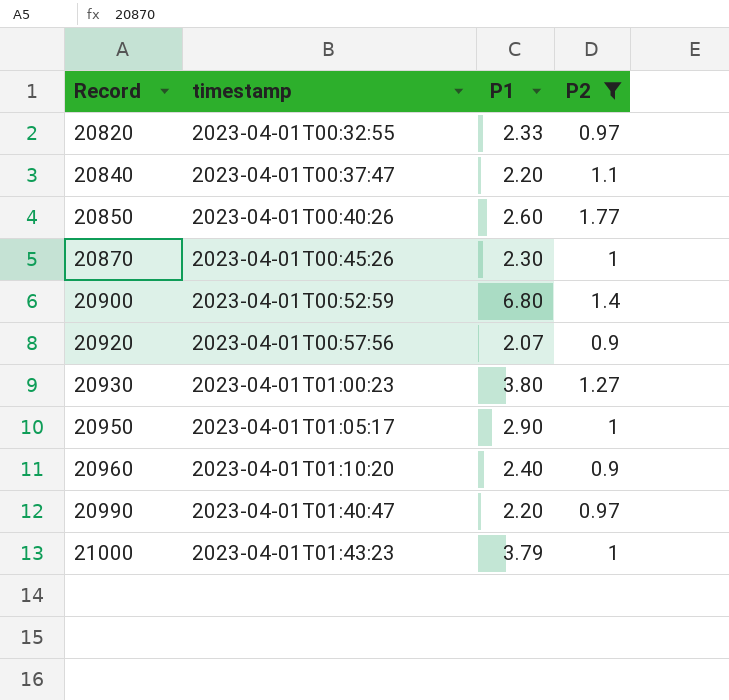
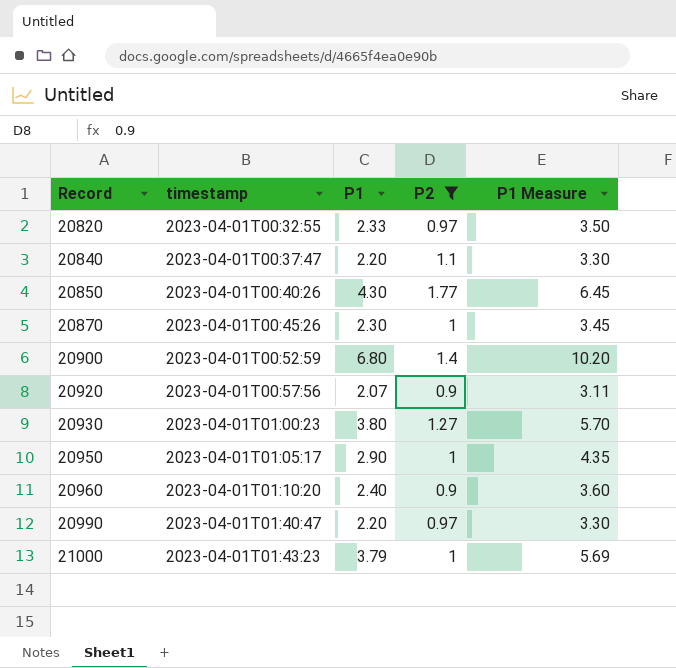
column P1 Measure | formula: none -> [P1] * 1.5
20850 | P1: 2.60 -> 4.30

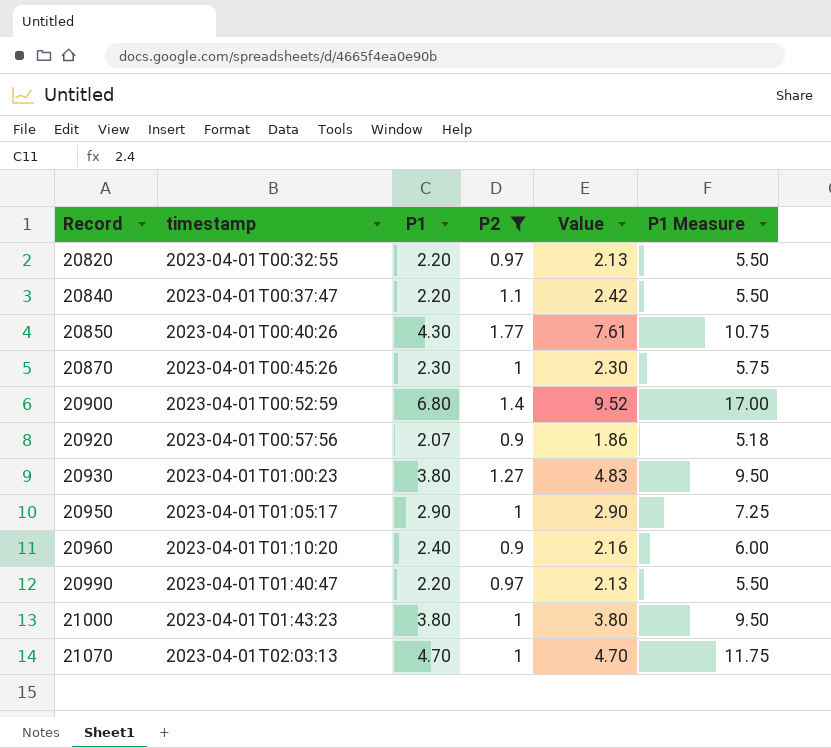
column Value | formula: none -> [P1] * [P2]
column P1 Measure | formula: [P1] * 1.5 -> [P1] * 2.5
20820 | P1: 2.33 -> 2.20
21000 | P1: 3.79 -> 3.80
row 21070: none -> 2023-04-01T02:03:13 | 4.70 | 1 | 4.70 | 11.75

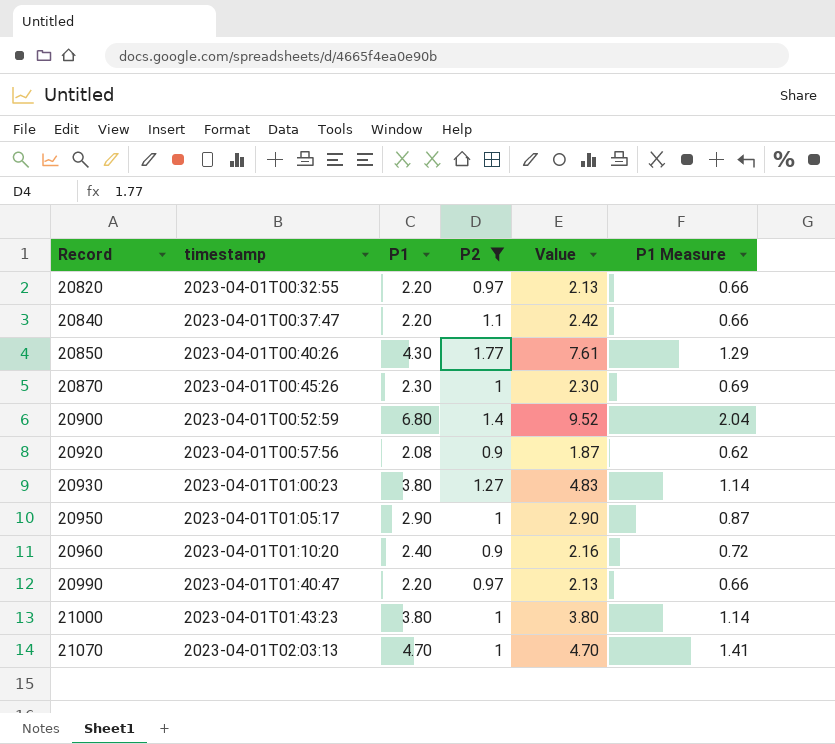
column P1 Measure | formula: [P1] * 2.5 -> [P1] * 0.3
20920 | P1: 2.07 -> 2.08
20920 | Value: 1.86 -> 1.87

